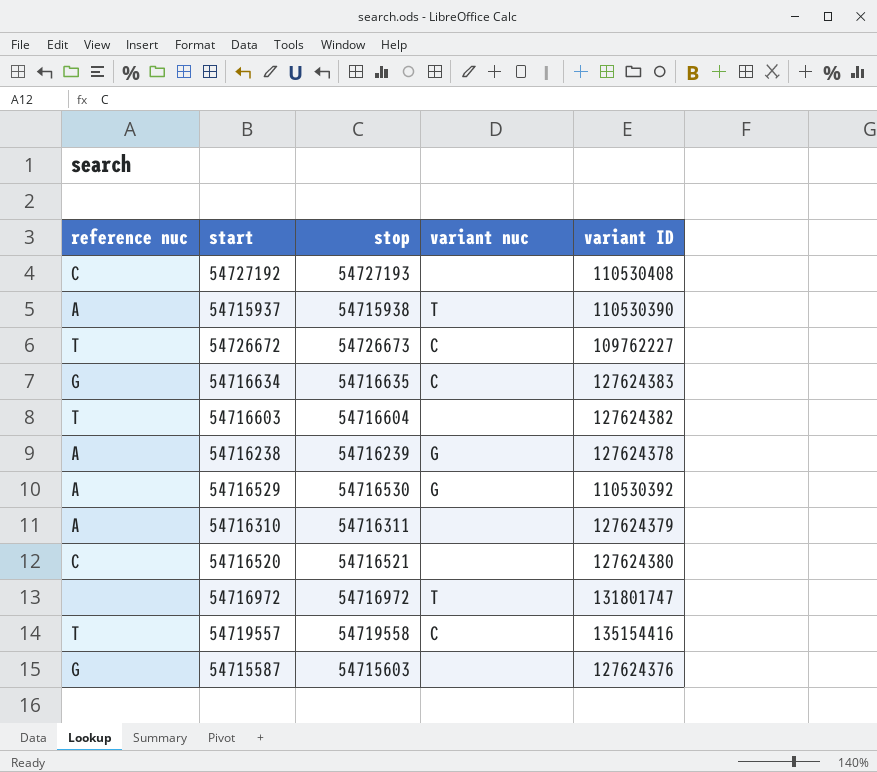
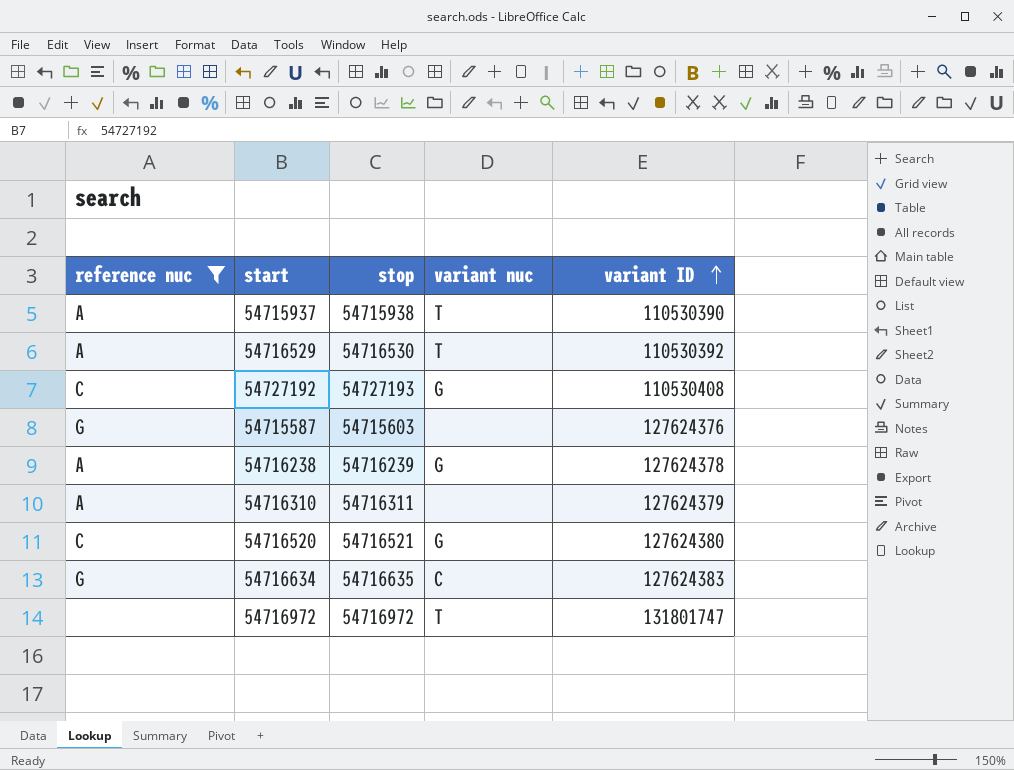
filter: none -> reference nuc != T
row order: none -> variant ID ascending
54716529 | variant nuc: G -> T
54727192 | variant nuc: none -> G
54716520 | variant nuc: none -> G

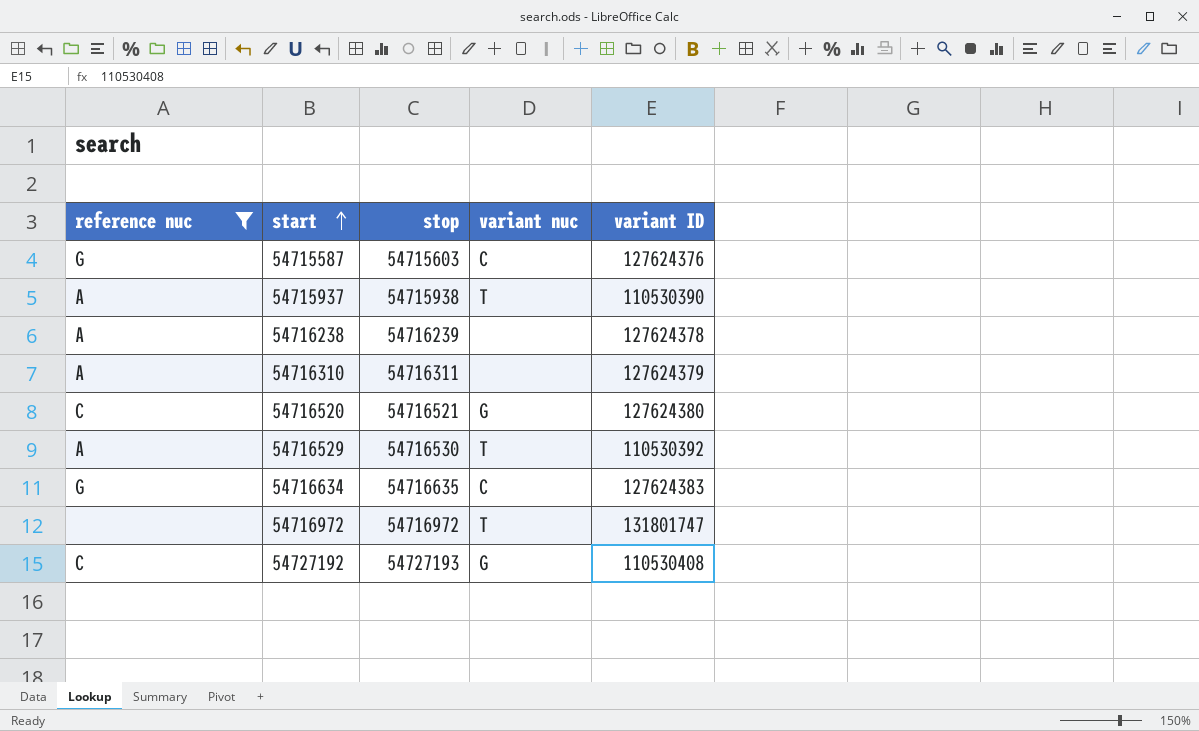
row order: variant ID ascending -> start ascending
54715587 | variant nuc: none -> C
54716238 | variant nuc: G -> none

